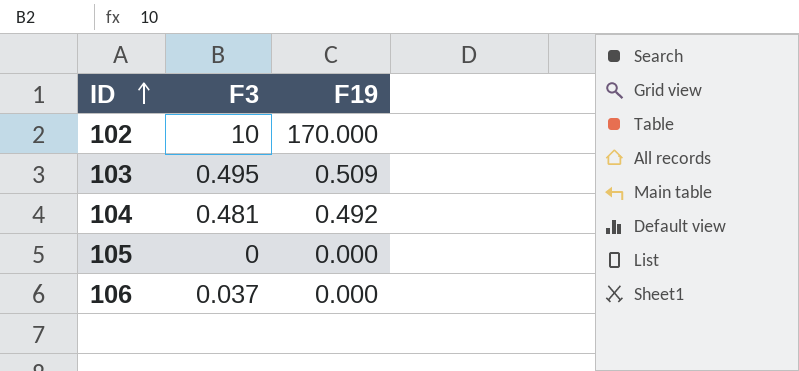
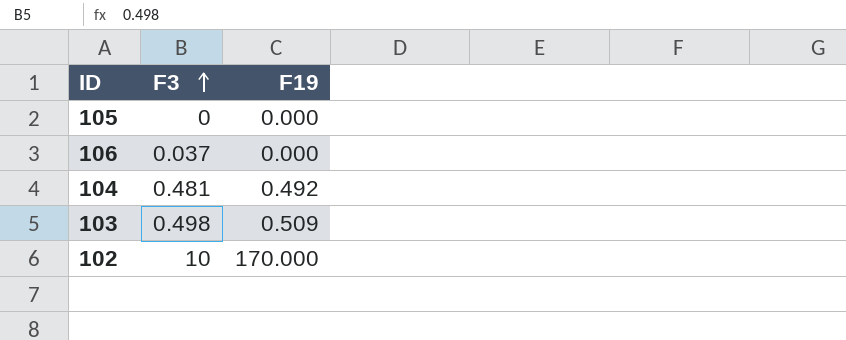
row order: ID ascending -> F3 ascending
103 | F3: 0.495 -> 0.498

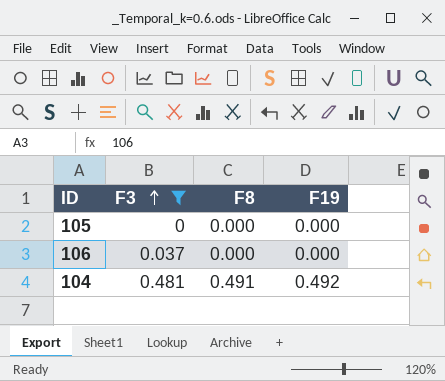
filter: none -> F3 <= 0.481
column F8 | position: none -> 3

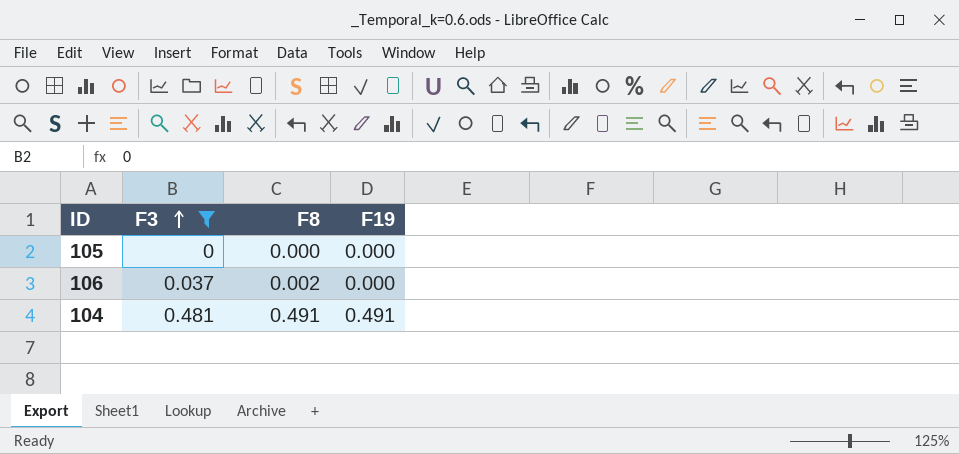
106 | F8: 0.000 -> 0.002
104 | F19: 0.492 -> 0.491

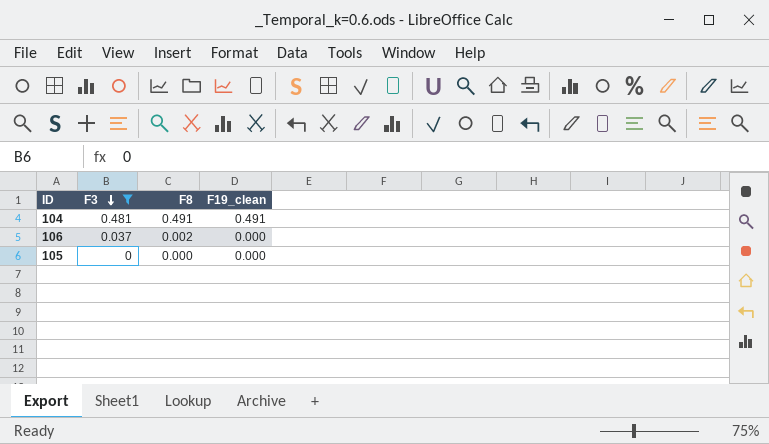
row order: F3 ascending -> F3 descending
column name: F19 -> F19_clean

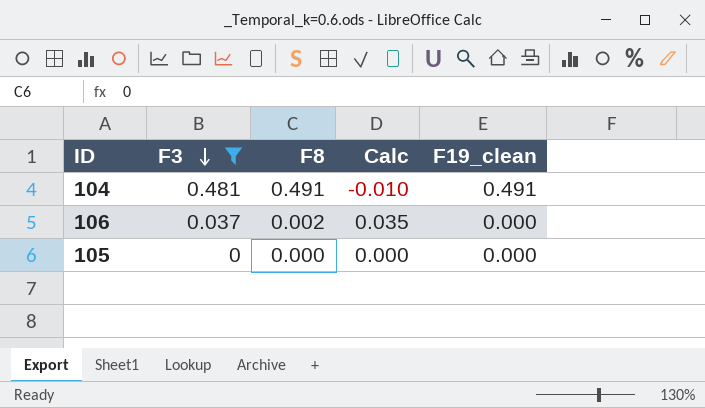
column Calc | formula: none -> [F3] - [F8]

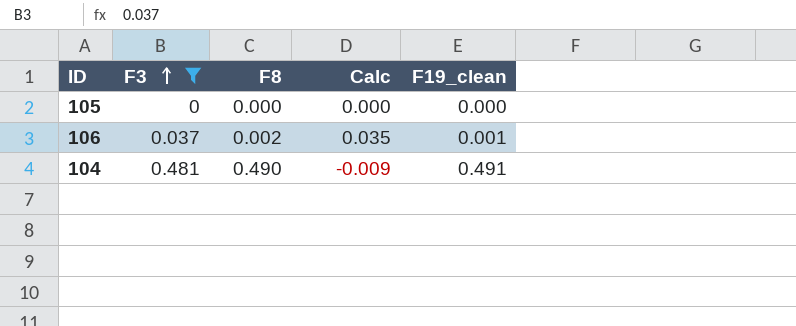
row order: F3 descending -> F3 ascending
106 | F19_clean: 0.000 -> 0.001
104 | F8: 0.491 -> 0.490
104 | Calc: -0.010 -> -0.009

